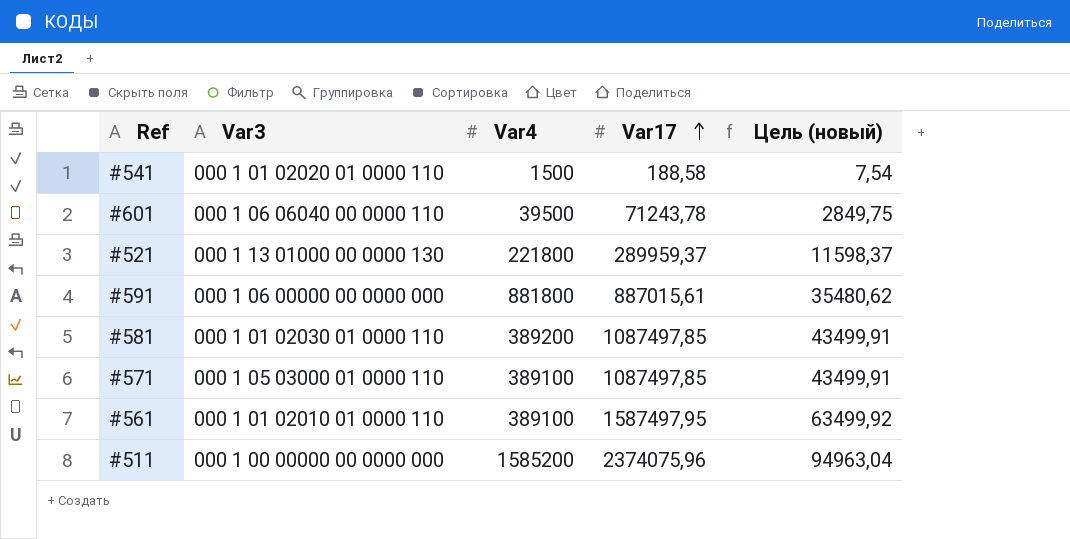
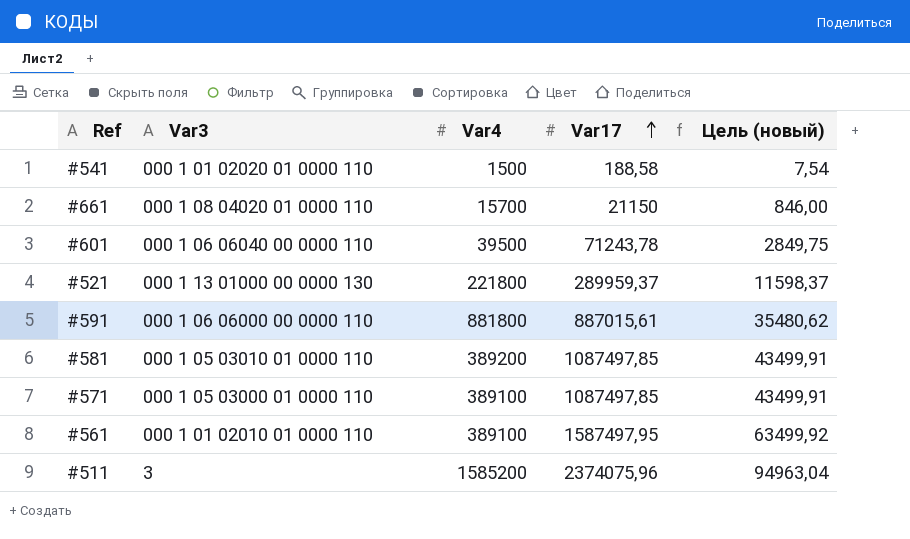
row #661: none -> 000 1 08 04020 01 0000 110 | 15700 | 21150 | 846,00
#591 | Var3: 000 1 06 00000 00 0000 000 -> 000 1 06 06000 00 0000 110
#581 | Var3: 000 1 01 02030 01 0000 110 -> 000 1 05 03010 01 0000 110
#511 | Var3: 000 1 00 00000 00 0000 000 -> 3

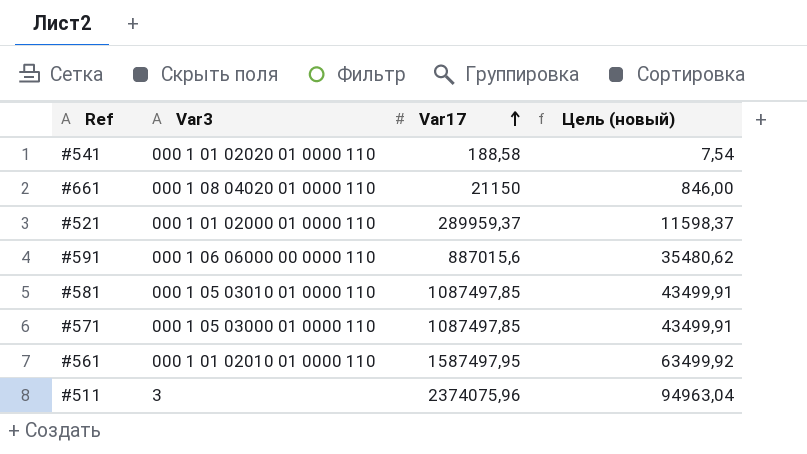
column Var4 | position: 3 -> none
row #601: 000 1 06 06040 00 0000 110 | 39500 | 71243,78 | 2849,75 -> none
#521 | Var3: 000 1 13 01000 00 0000 130 -> 000 1 01 02000 01 0000 110
#591 | Var17: 887015,61 -> 887015,6

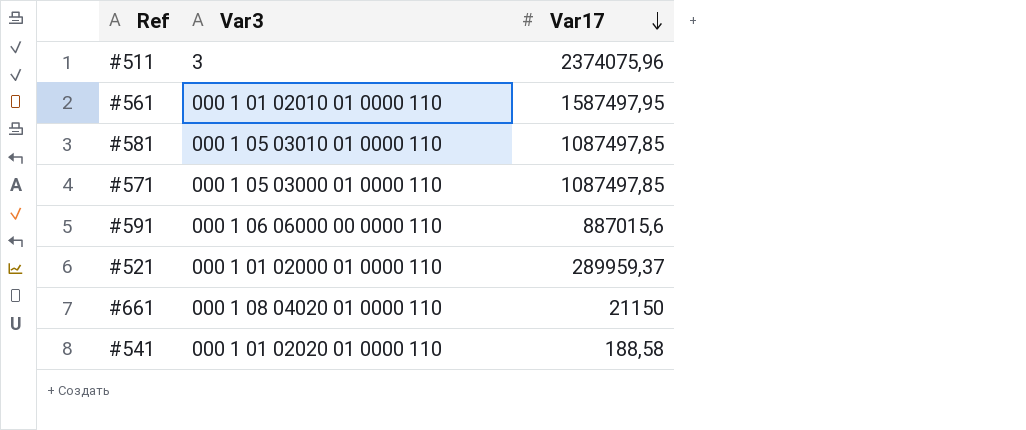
row order: Var17 ascending -> Var17 descending
column Цель (новый) | formula: [Var17] * 0,04 -> none

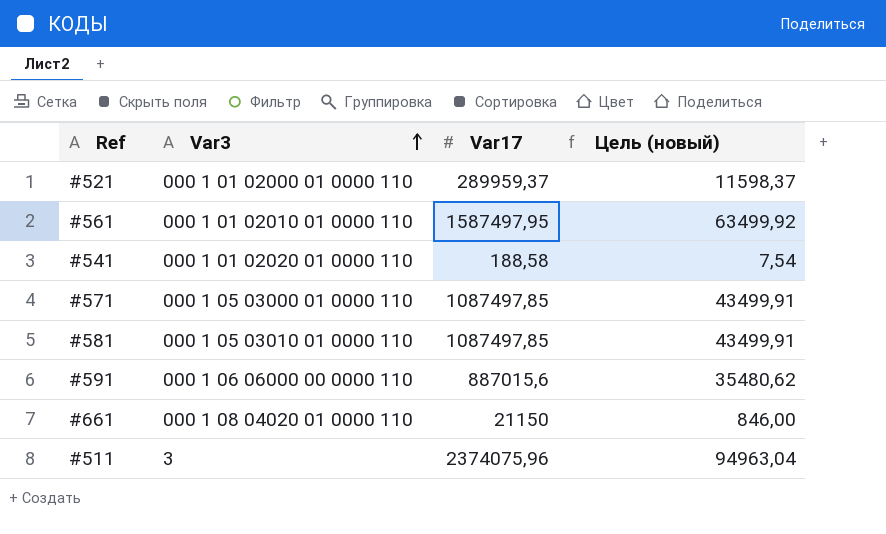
row order: Var17 descending -> Var3 ascending
column Цель (новый) | formula: none -> [Var17] * 0,04

